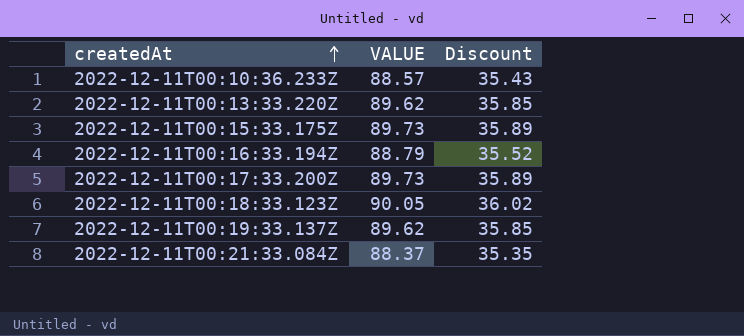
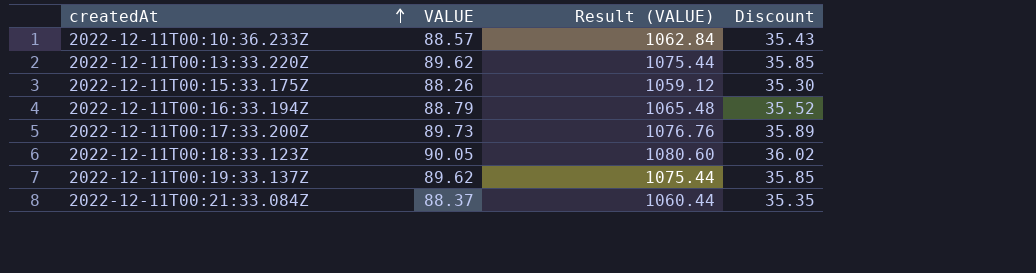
column Result (VALUE) | formula: none -> [VALUE] * 12
2022-12-11T00:15:33.175Z | VALUE: 89.73 -> 88.26
2022-12-11T00:15:33.175Z | Discount: 35.89 -> 35.30

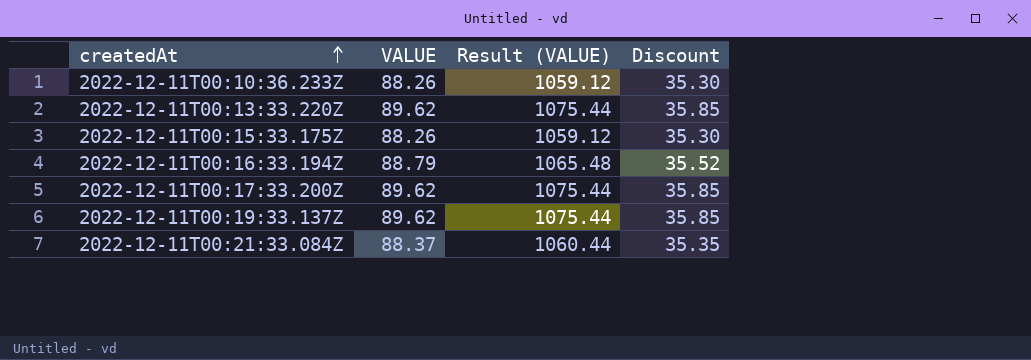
row 2022-12-11T00:18:33.123Z: 90.05 | 1080.60 | 36.02 -> none
2022-12-11T00:10:36.233Z | VALUE: 88.57 -> 88.26
2022-12-11T00:10:36.233Z | Result (VALUE): 1062.84 -> 1059.12
2022-12-11T00:10:36.233Z | Discount: 35.43 -> 35.30
2022-12-11T00:17:33.200Z | VALUE: 89.73 -> 89.62
2022-12-11T00:17:33.200Z | Result (VALUE): 1076.76 -> 1075.44
2022-12-11T00:17:33.200Z | Discount: 35.89 -> 35.85

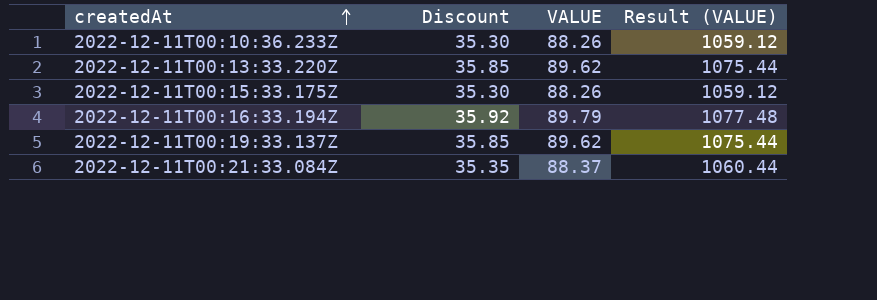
column Discount | position: 4 -> 2
row 2022-12-11T00:17:33.200Z: 89.62 | 1075.44 | 35.85 -> none
2022-12-11T00:16:33.194Z | Discount: 35.52 -> 35.92
2022-12-11T00:16:33.194Z | VALUE: 88.79 -> 89.79
2022-12-11T00:16:33.194Z | Result (VALUE): 1065.48 -> 1077.48

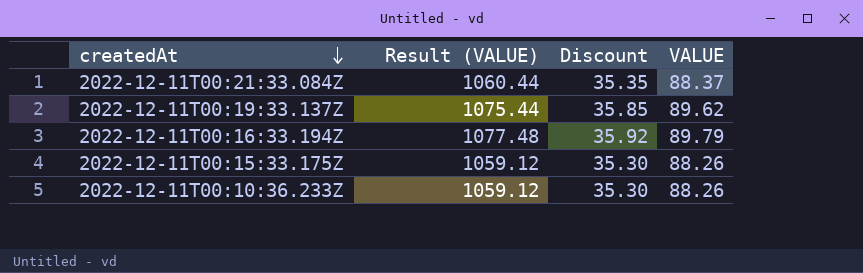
row order: createdAt ascending -> createdAt descending
column Result (VALUE) | position: 4 -> 2
row 2022-12-11T00:13:33.220Z: 35.85 | 89.62 | 1075.44 -> none

